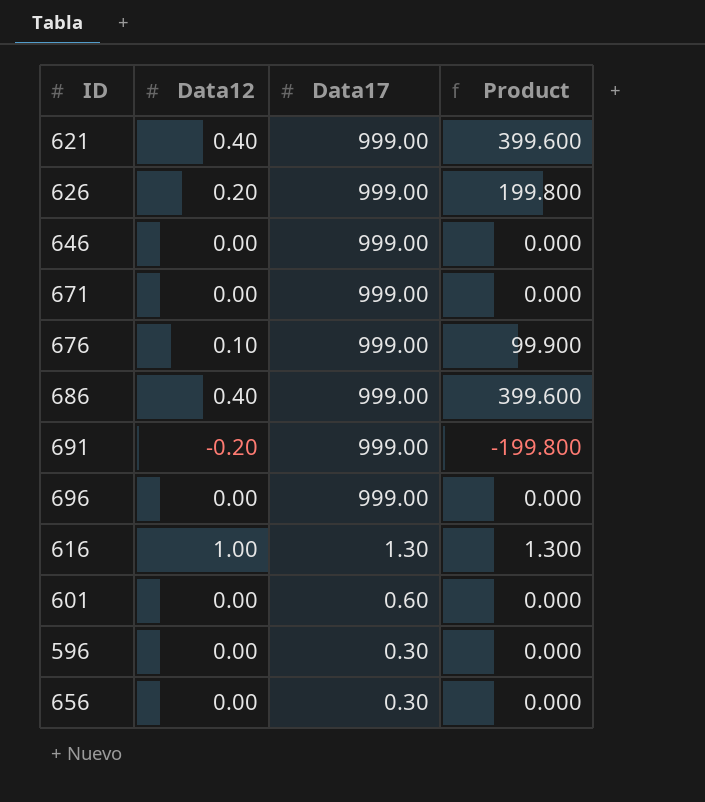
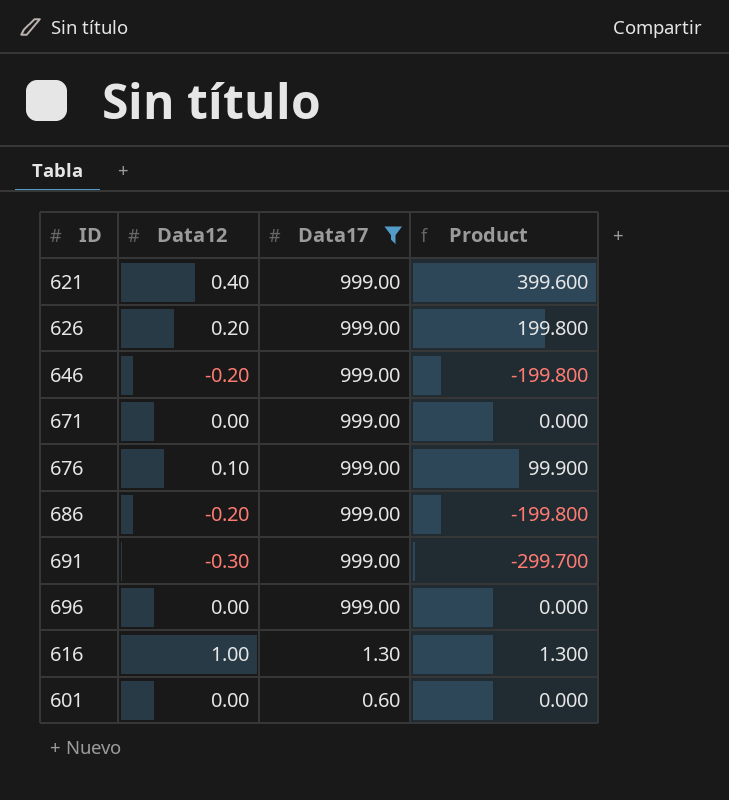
filter: none -> Data17 != 0.30
646 | Data12: 0.00 -> -0.20
646 | Product: 0.000 -> -199.800
686 | Data12: 0.40 -> -0.20
686 | Product: 399.600 -> -199.800
691 | Data12: -0.20 -> -0.30
691 | Product: -199.800 -> -299.700

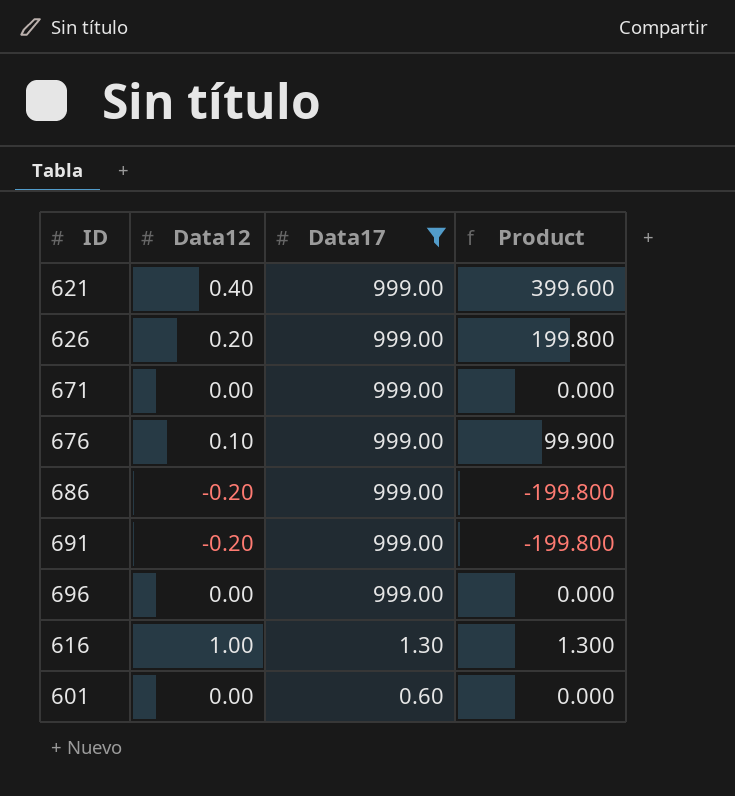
row 646: -0.20 | 999.00 | -199.800 -> none
691 | Data12: -0.30 -> -0.20
691 | Product: -299.700 -> -199.800

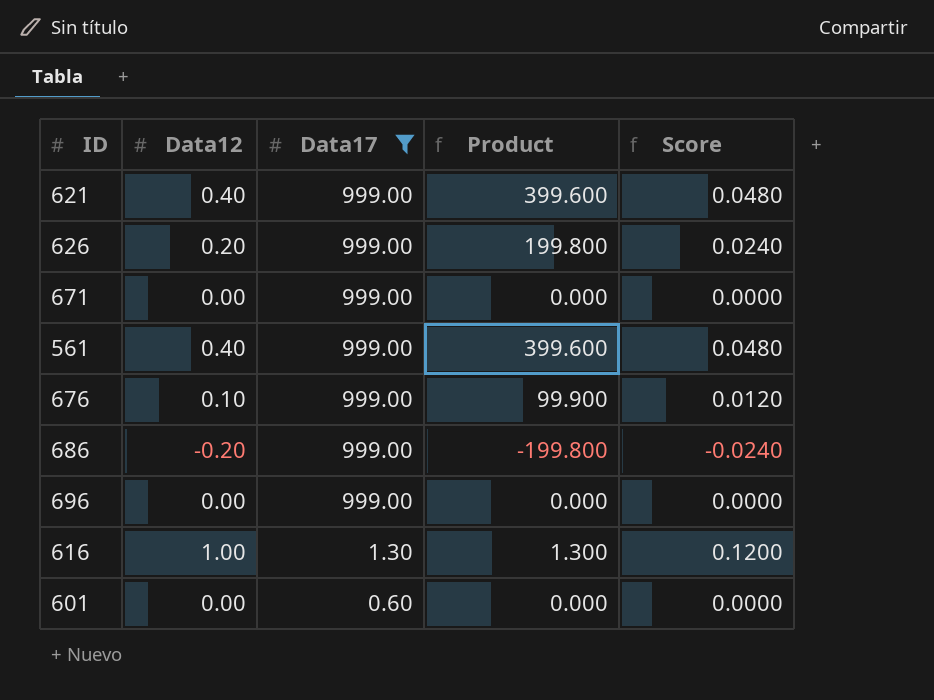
column Score | formula: none -> [Data12] * 0.12
row 691: -0.20 | 999.00 | -199.800 -> none
row 561: none -> 0.40 | 999.00 | 399.600 | 0.0480

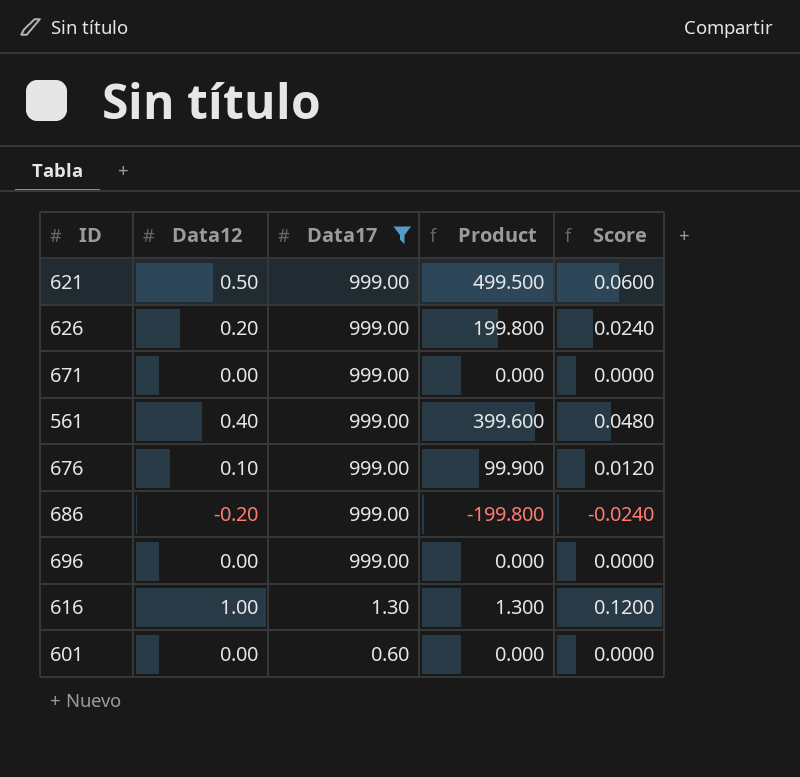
621 | Data12: 0.40 -> 0.50
621 | Product: 399.600 -> 499.500
621 | Score: 0.0480 -> 0.0600

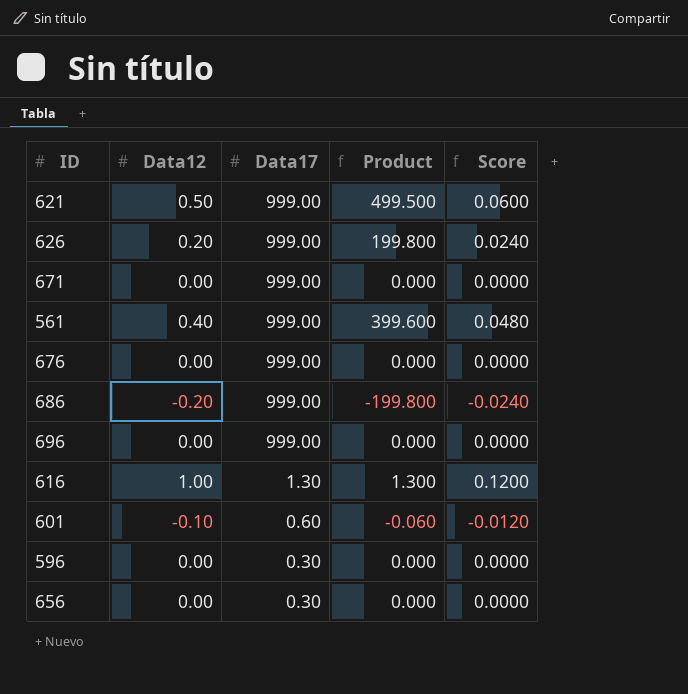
filter: Data17 != 0.30 -> none
676 | Data12: 0.10 -> 0.00
676 | Product: 99.900 -> 0.000
676 | Score: 0.0120 -> 0.0000
601 | Data12: 0.00 -> -0.10
601 | Product: 0.000 -> -0.060
601 | Score: 0.0000 -> -0.0120

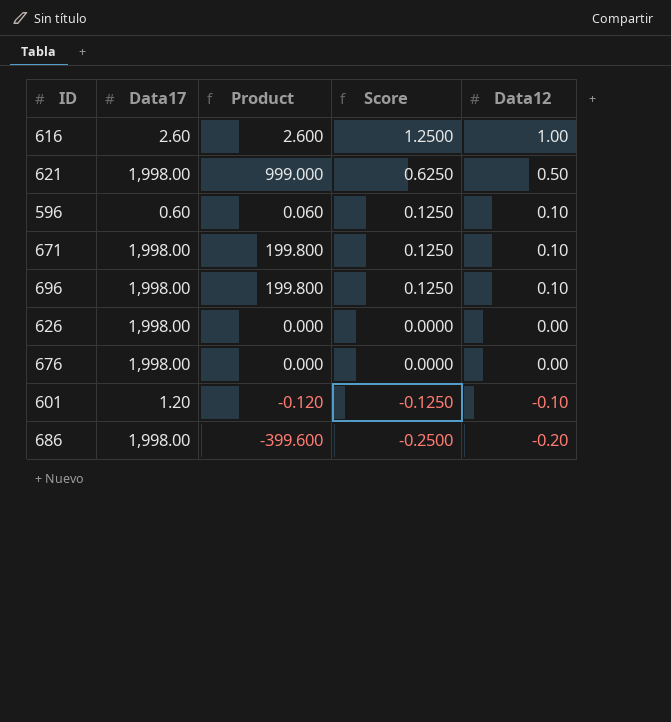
row order: Data17 descending -> Score descending
column Score | formula: [Data12] * 0.12 -> [Data12] * 1.25
column Data12 | position: 2 -> 5
row 561: 0.40 | 999.00 | 399.600 | 0.0480 -> none
row 656: 0.00 | 0.30 | 0.000 | 0.0000 -> none
616 | Data17: 1.30 -> 2.60
616 | Product: 1.300 -> 2.600
621 | Data17: 999.00 -> 1,998.00
621 | Product: 499.500 -> 999.000
596 | Data17: 0.30 -> 0.60
596 | Product: 0.000 -> 0.060
596 | Data12: 0.00 -> 0.10
671 | Data17: 999.00 -> 1,998.00
671 | Product: 0.000 -> 199.800
671 | Data12: 0.00 -> 0.10
696 | Data17: 999.00 -> 1,998.00
696 | Product: 0.000 -> 199.800
696 | Data12: 0.00 -> 0.10
626 | Data17: 999.00 -> 1,998.00
626 | Product: 199.800 -> 0.000
626 | Data12: 0.20 -> 0.00
676 | Data17: 999.00 -> 1,998.00
601 | Data17: 0.60 -> 1.20
601 | Product: -0.060 -> -0.120
686 | Data17: 999.00 -> 1,998.00
686 | Product: -199.800 -> -399.600

